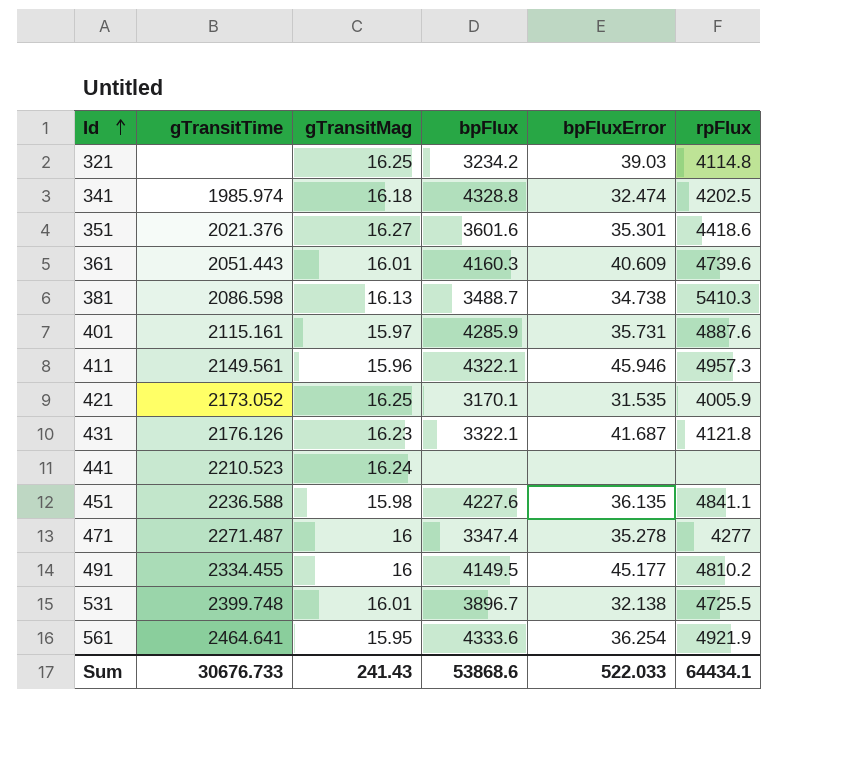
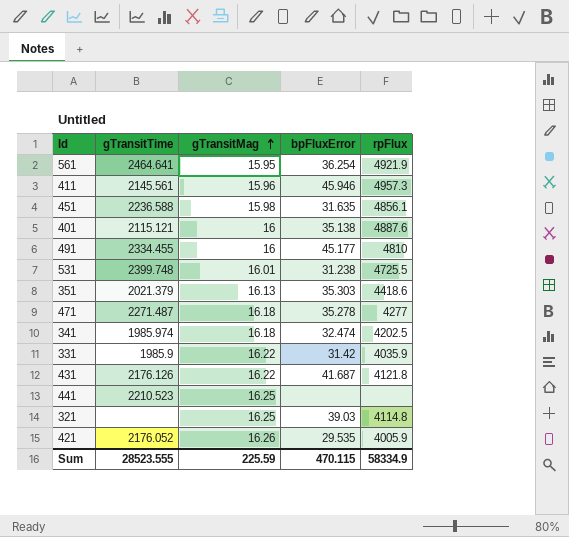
row order: Id ascending -> gTransitMag ascending
column bpFlux | position: 4 -> none
row 361: 2051.443 | 16.01 | 4160.3 | 40.609 | 4739.6 -> none
row 381: 2086.598 | 16.13 | 3488.7 | 34.738 | 5410.3 -> none
411 | gTransitTime: 2149.561 -> 2145.561
451 | bpFluxError: 36.135 -> 31.635
451 | rpFlux: 4841.1 -> 4856.1
401 | gTransitTime: 2115.161 -> 2115.121
401 | gTransitMag: 15.97 -> 16
401 | bpFluxError: 35.731 -> 35.138
491 | rpFlux: 4810.2 -> 4810
531 | bpFluxError: 32.138 -> 31.238
351 | gTransitTime: 2021.376 -> 2021.379
351 | gTransitMag: 16.27 -> 16.13
351 | bpFluxError: 35.301 -> 35.303
471 | gTransitMag: 16 -> 16.18
row 331: none -> 1985.9 | 16.22 | 31.42 | 4035.9
431 | gTransitMag: 16.23 -> 16.22
441 | gTransitMag: 16.24 -> 16.25
421 | gTransitTime: 2173.052 -> 2176.052
421 | gTransitMag: 16.25 -> 16.26
421 | bpFluxError: 31.535 -> 29.535
Sum | gTransitTime: 30676.733 -> 28523.555
Sum | gTransitMag: 241.43 -> 225.59
Sum | bpFluxError: 522.033 -> 470.115
Sum | rpFlux: 64434.1 -> 58334.9

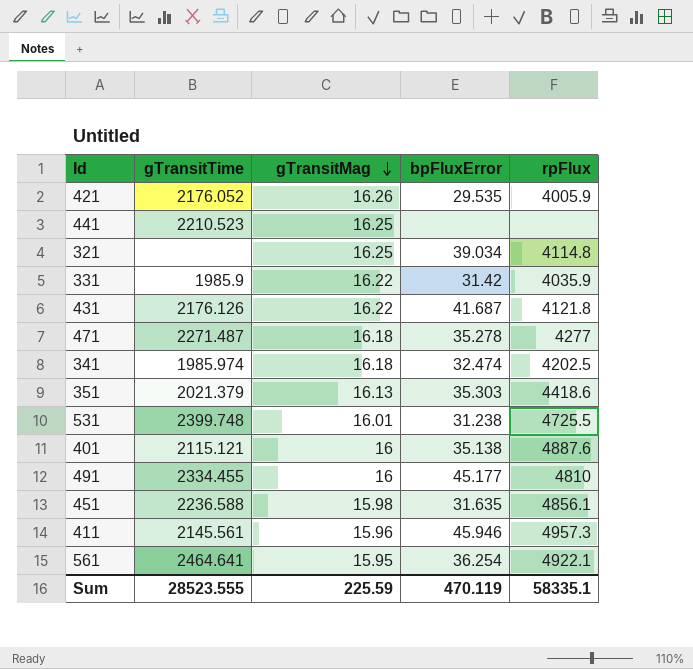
row order: gTransitMag ascending -> gTransitMag descending
321 | bpFluxError: 39.03 -> 39.034
561 | rpFlux: 4921.9 -> 4922.1
Sum | bpFluxError: 470.115 -> 470.119
Sum | rpFlux: 58334.9 -> 58335.1

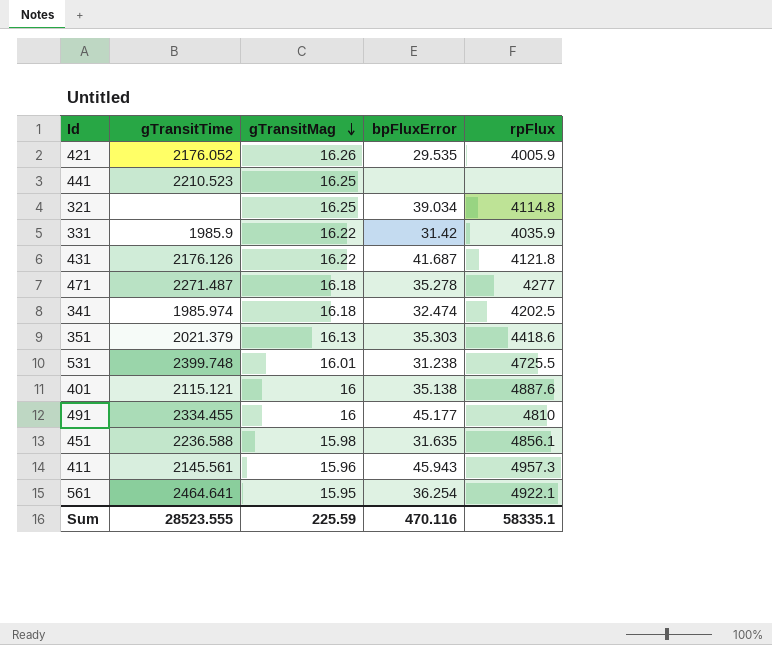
411 | bpFluxError: 45.946 -> 45.943
Sum | bpFluxError: 470.119 -> 470.116

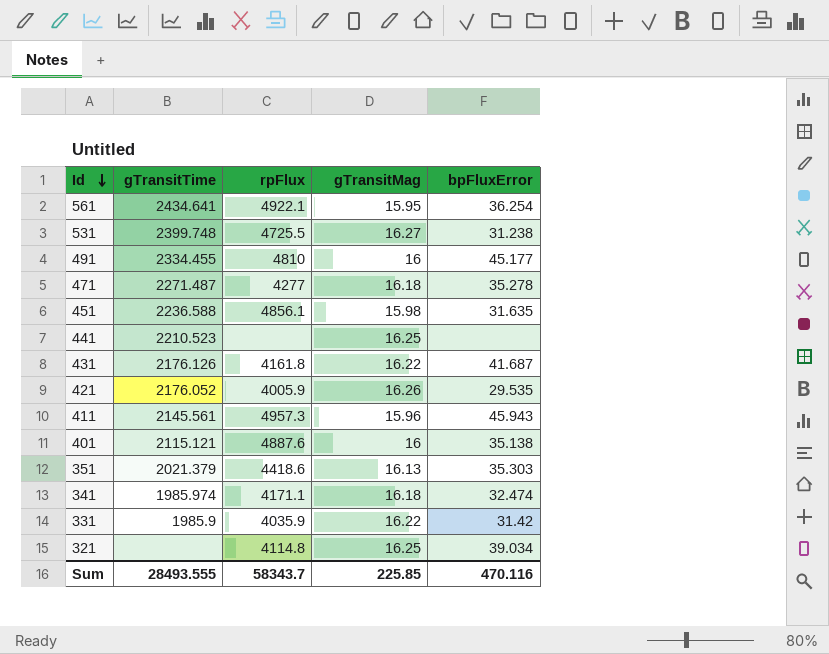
row order: gTransitMag descending -> Id descending
column rpFlux | position: 5 -> 3
561 | gTransitTime: 2464.641 -> 2434.641
531 | gTransitMag: 16.01 -> 16.27
431 | rpFlux: 4121.8 -> 4161.8
341 | rpFlux: 4202.5 -> 4171.1
Sum | gTransitTime: 28523.555 -> 28493.555
Sum | rpFlux: 58335.1 -> 58343.7
Sum | gTransitMag: 225.59 -> 225.85

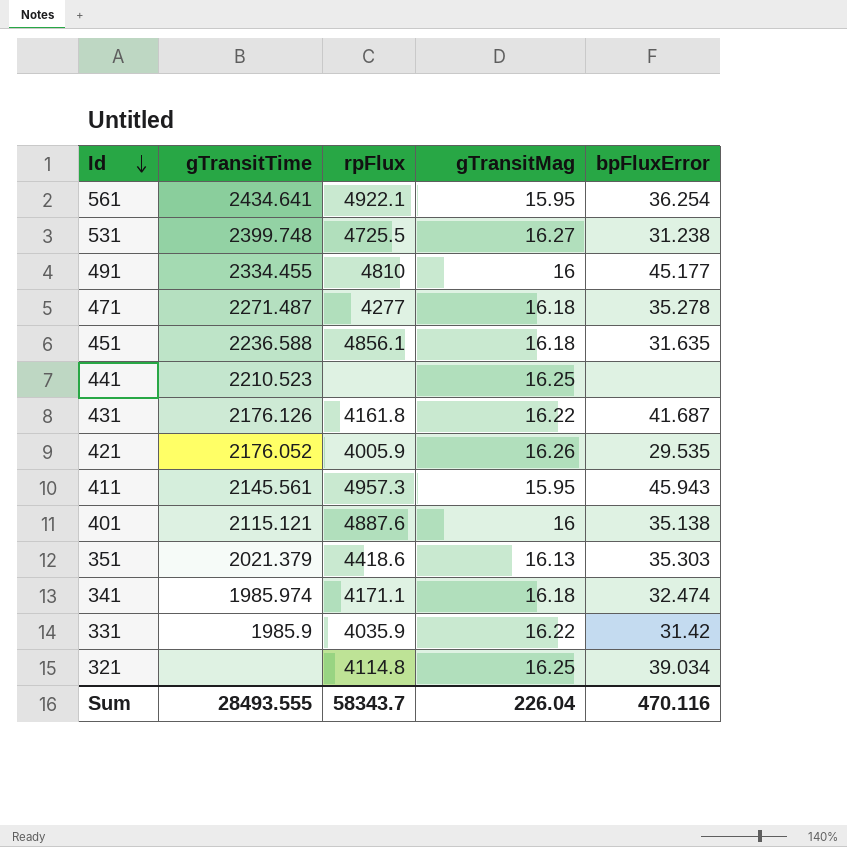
451 | gTransitMag: 15.98 -> 16.18
411 | gTransitMag: 15.96 -> 15.95
Sum | gTransitMag: 225.85 -> 226.04

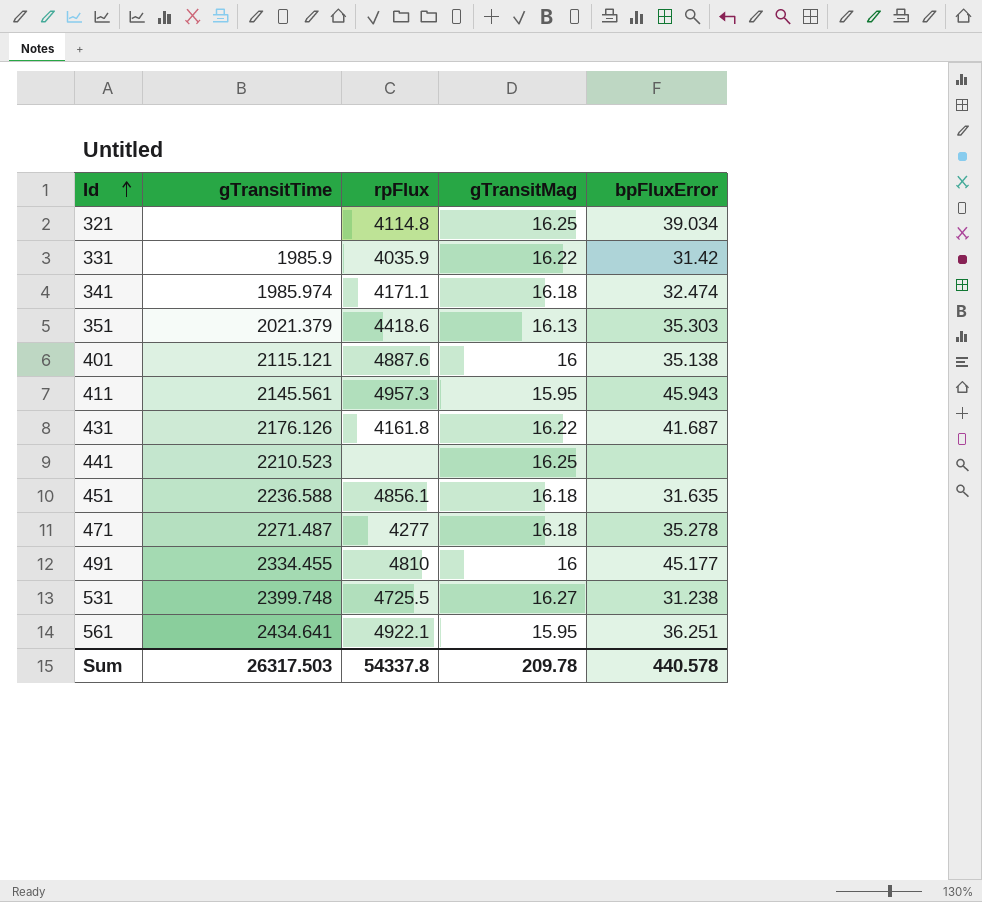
row order: Id descending -> Id ascending
row 421: 2176.052 | 4005.9 | 16.26 | 29.535 -> none
561 | bpFluxError: 36.254 -> 36.251
Sum | gTransitTime: 28493.555 -> 26317.503
Sum | rpFlux: 58343.7 -> 54337.8
Sum | gTransitMag: 226.04 -> 209.78
Sum | bpFluxError: 470.116 -> 440.578

